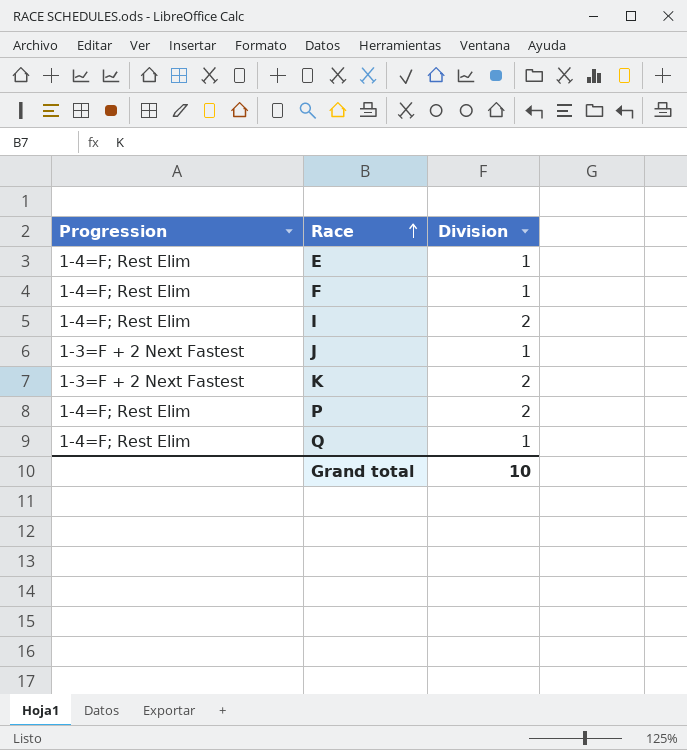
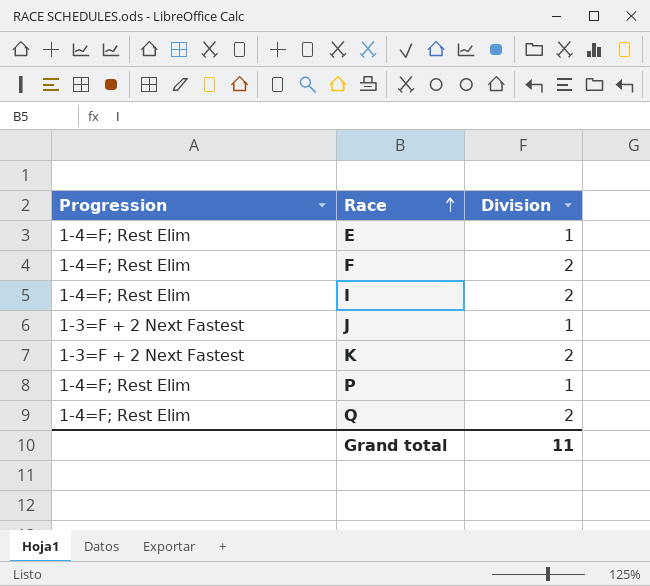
F | Division: 1 -> 2
P | Division: 2 -> 1
Q | Division: 1 -> 2
Grand total | Division: 10 -> 11

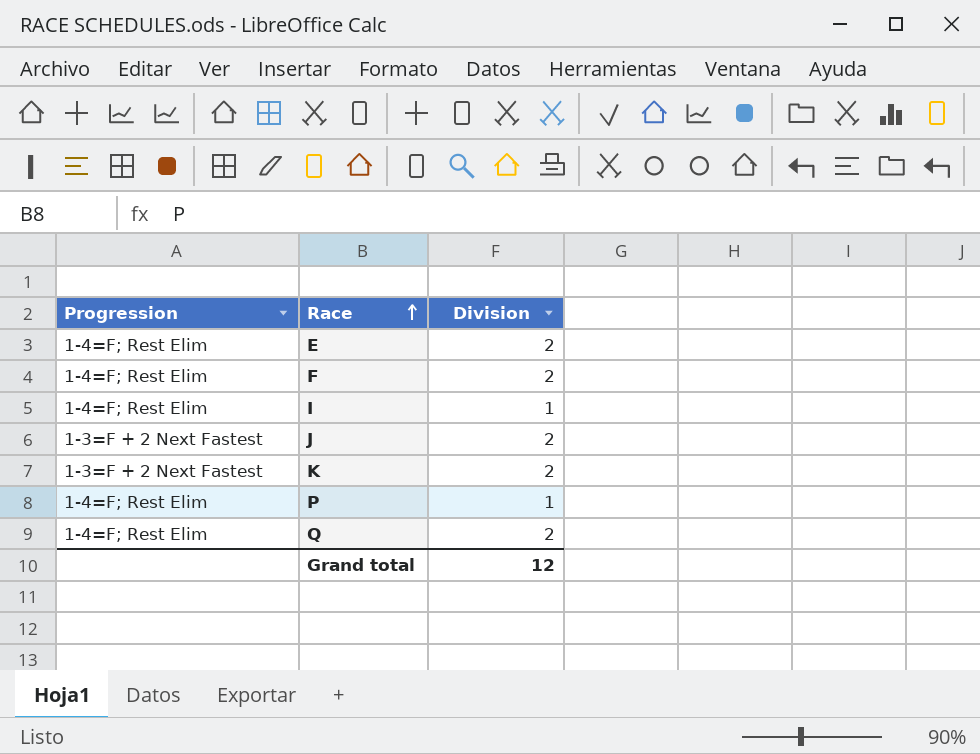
E | Division: 1 -> 2
I | Division: 2 -> 1
J | Division: 1 -> 2
Grand total | Division: 11 -> 12

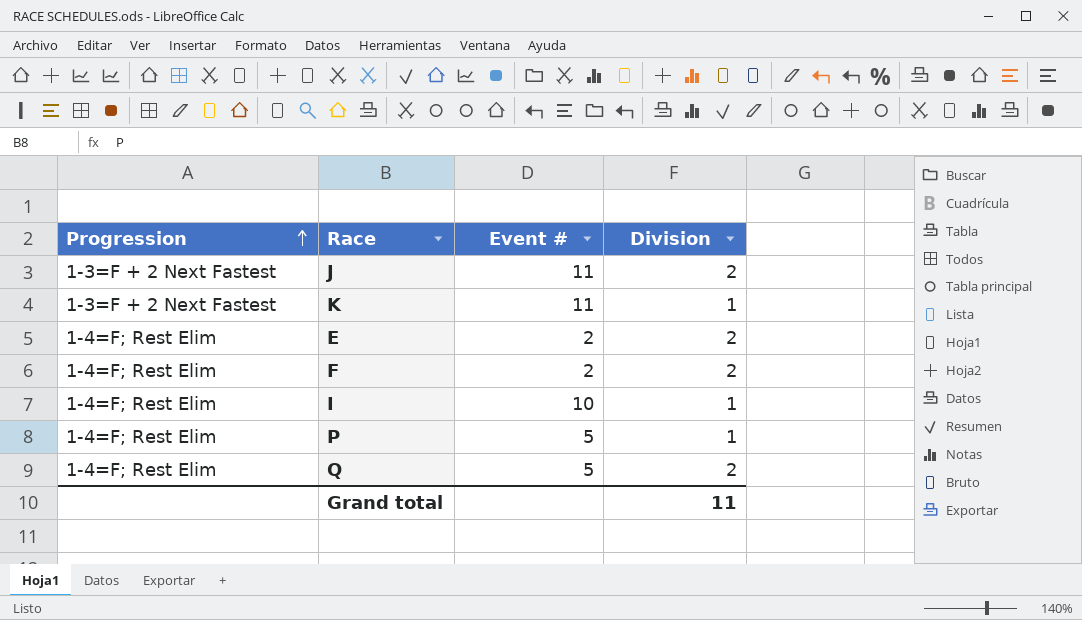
row order: Race ascending -> Progression ascending
column Event # | position: none -> 3
K | Division: 2 -> 1
Grand total | Division: 12 -> 11

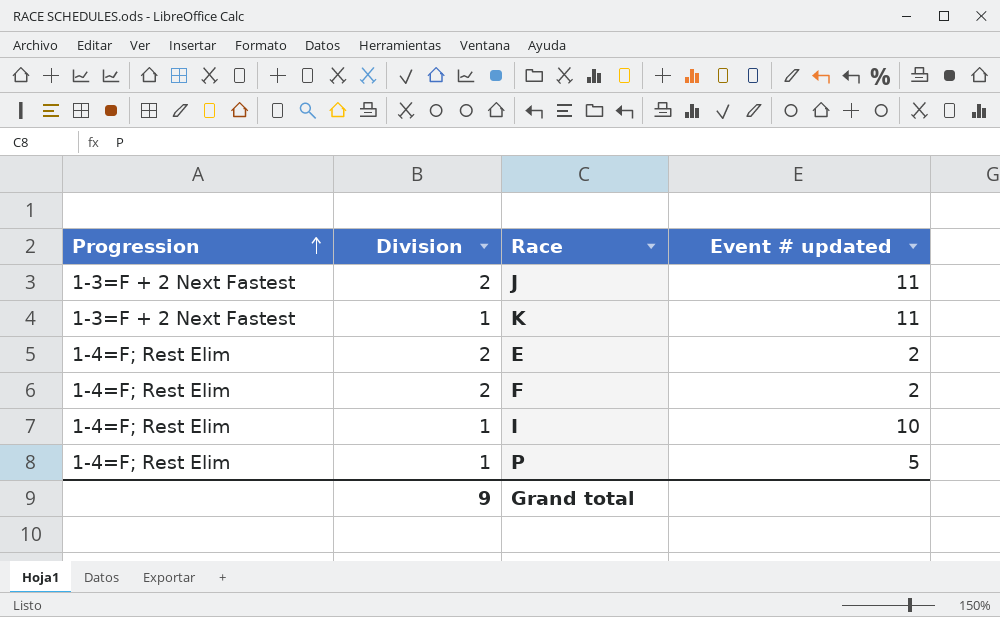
column Division | position: 4 -> 2
column name: Event # -> Event # updated
row Q: 1-4=F; Rest Elim | 5 | 2 -> none
Grand total | Division: 11 -> 9

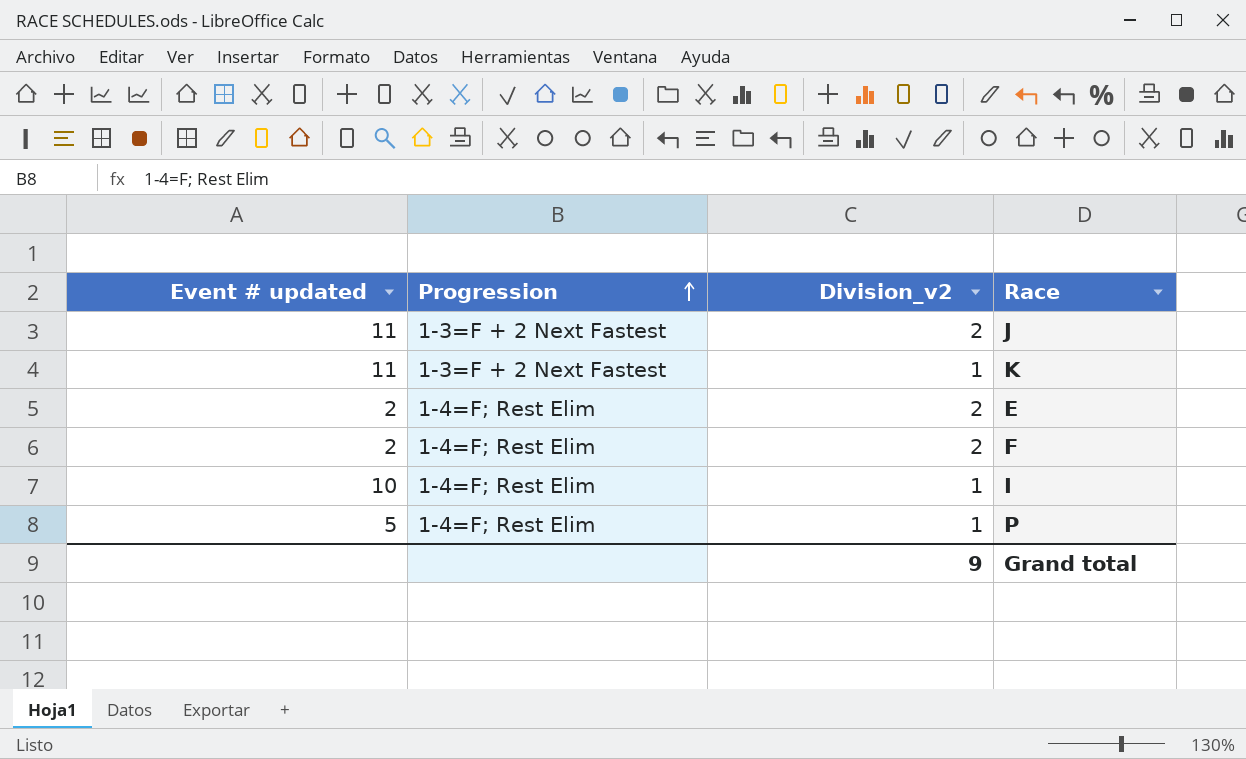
column Event # updated | position: 4 -> 1
column name: Division -> Division_v2

